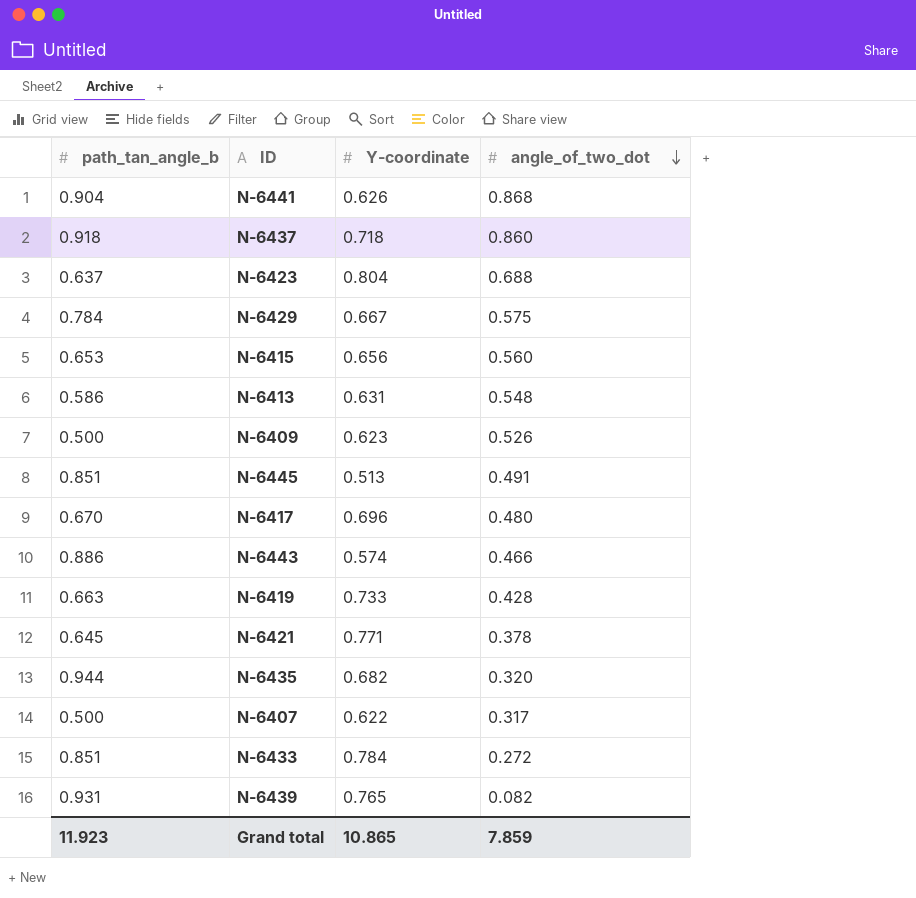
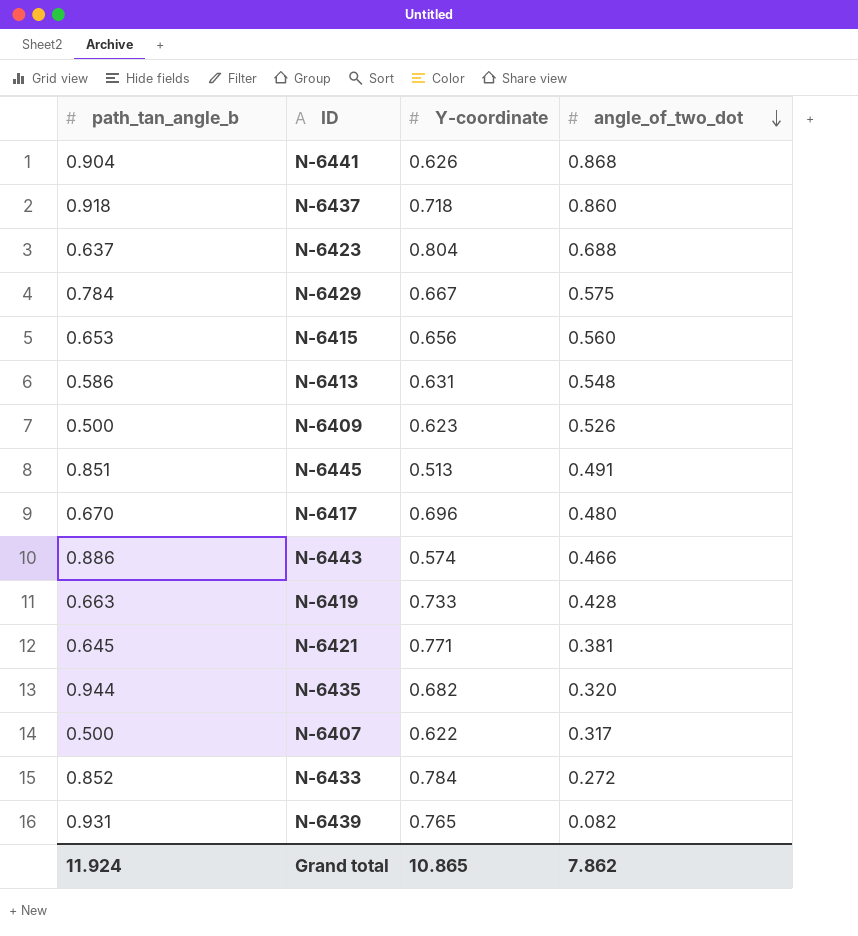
N-6421 | angle_of_two_dot: 0.378 -> 0.381
N-6433 | path_tan_angle_b: 0.851 -> 0.852
Grand total | path_tan_angle_b: 11.923 -> 11.924
Grand total | angle_of_two_dot: 7.859 -> 7.862

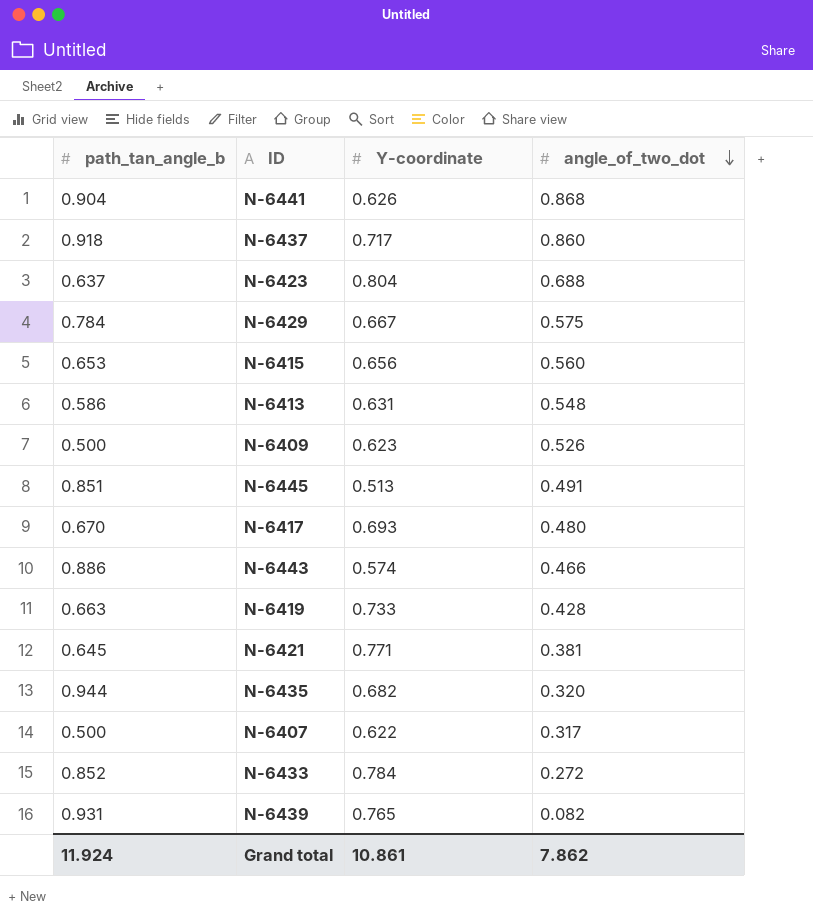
N-6437 | Y-coordinate: 0.718 -> 0.717
N-6417 | Y-coordinate: 0.696 -> 0.693
Grand total | Y-coordinate: 10.865 -> 10.861

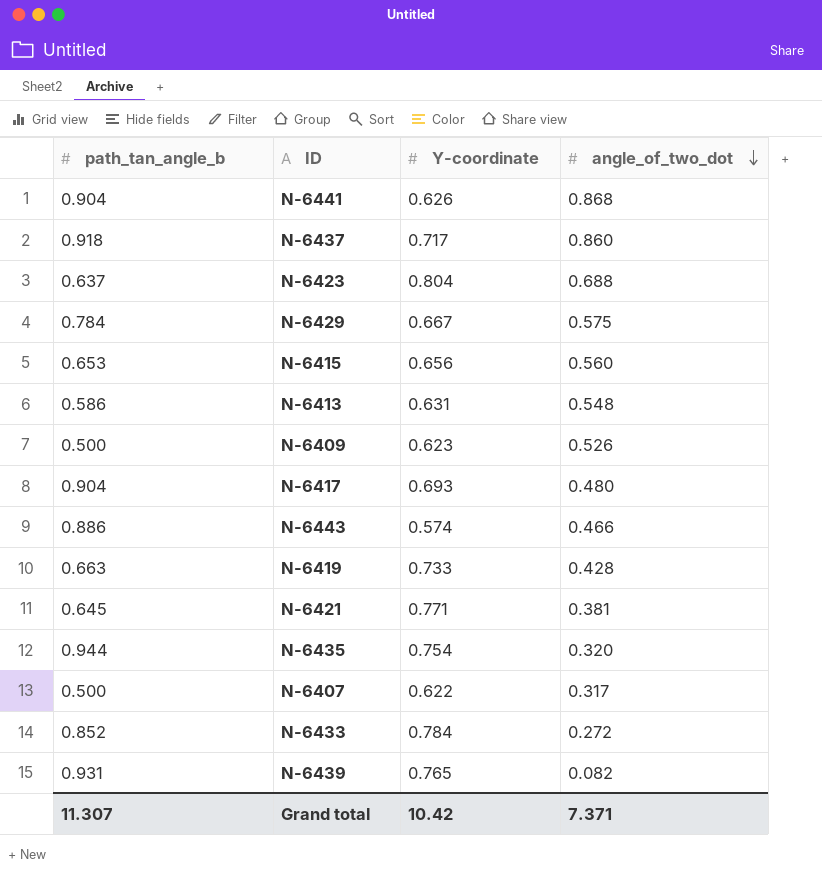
row N-6445: 0.851 | 0.513 | 0.491 -> none
N-6417 | path_tan_angle_b: 0.670 -> 0.904
N-6435 | Y-coordinate: 0.682 -> 0.754
Grand total | path_tan_angle_b: 11.924 -> 11.307
Grand total | Y-coordinate: 10.861 -> 10.42
Grand total | angle_of_two_dot: 7.862 -> 7.371

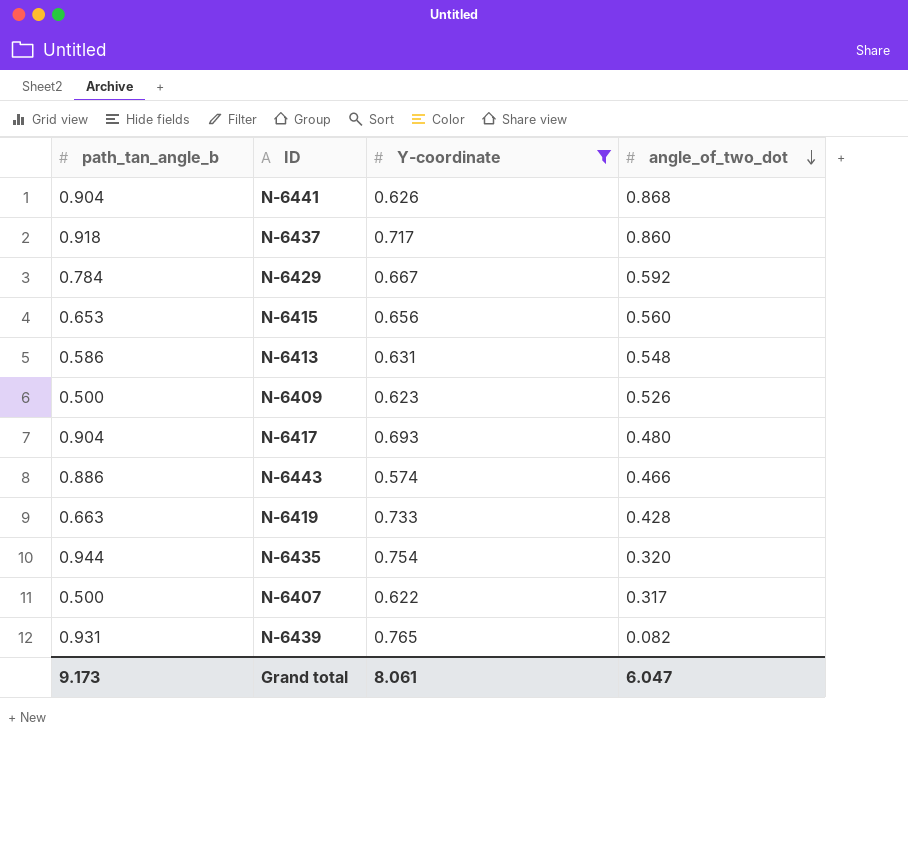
filter: none -> Y-coordinate <= 0.765
N-6429 | angle_of_two_dot: 0.575 -> 0.592
Grand total | path_tan_angle_b: 11.307 -> 9.173
Grand total | Y-coordinate: 10.42 -> 8.061
Grand total | angle_of_two_dot: 7.371 -> 6.047

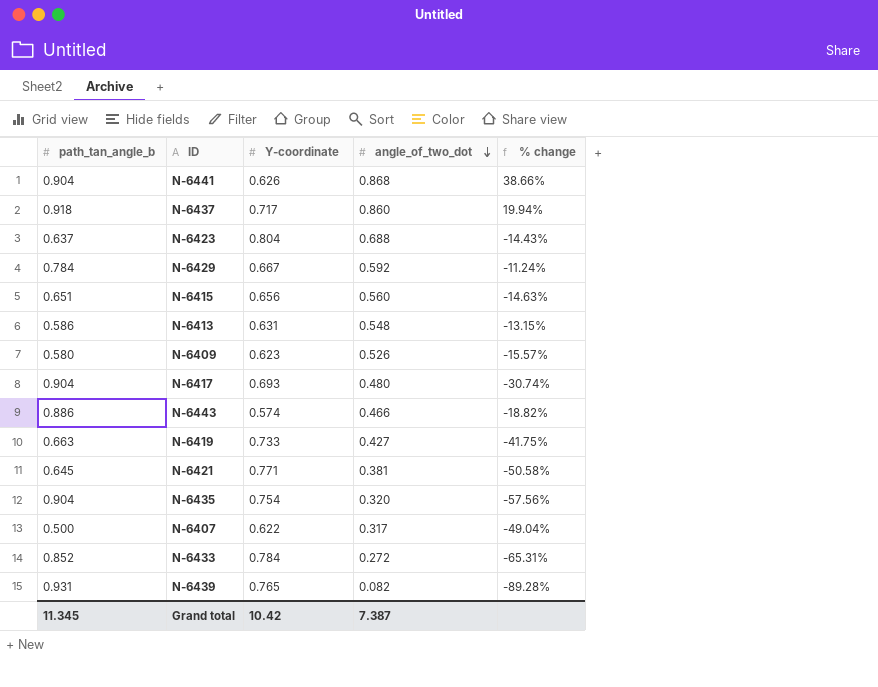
filter: Y-coordinate <= 0.765 -> none
column % change | formula: none -> ([angle_of_two_dot] - [Y-coordinate]) / [Y-coordinate]
N-6415 | path_tan_angle_b: 0.653 -> 0.651
N-6409 | path_tan_angle_b: 0.500 -> 0.580
N-6419 | angle_of_two_dot: 0.428 -> 0.427
N-6435 | path_tan_angle_b: 0.944 -> 0.904
Grand total | path_tan_angle_b: 9.173 -> 11.345
Grand total | Y-coordinate: 8.061 -> 10.42
Grand total | angle_of_two_dot: 6.047 -> 7.387

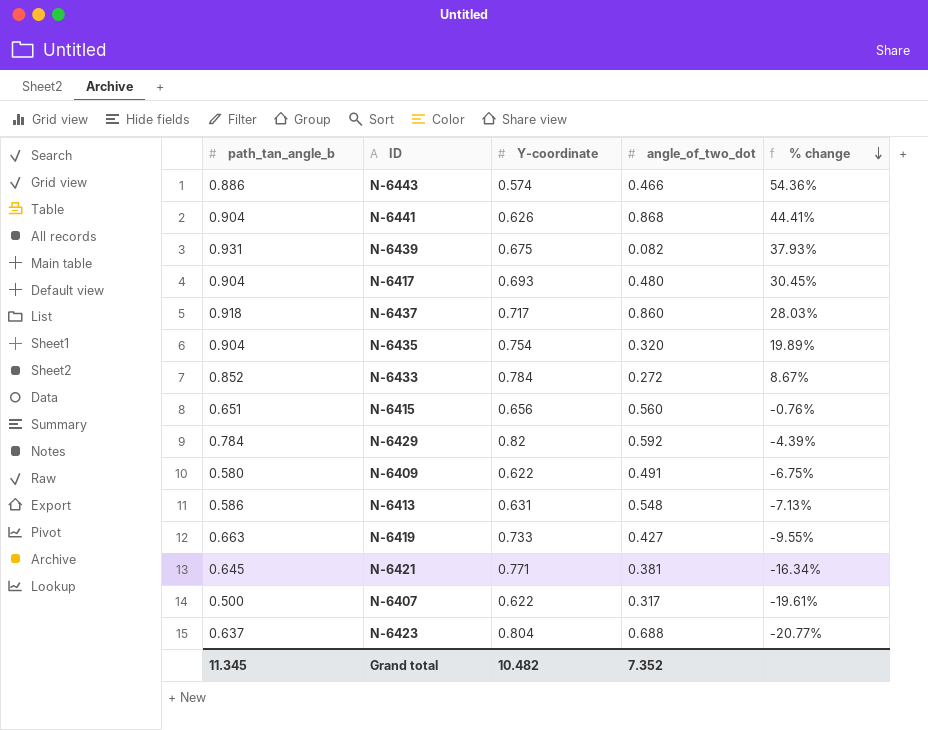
row order: angle_of_two_dot descending -> % change descending
column % change | formula: ([angle_of_two_dot] - [Y-coordinate]) / [Y-coordinate] -> ([path_tan_angle_b] - [Y-coordinate]) / [Y-coordinate]
N-6439 | Y-coordinate: 0.765 -> 0.675
N-6429 | Y-coordinate: 0.667 -> 0.82
N-6409 | Y-coordinate: 0.623 -> 0.622
N-6409 | angle_of_two_dot: 0.526 -> 0.491
Grand total | Y-coordinate: 10.42 -> 10.482
Grand total | angle_of_two_dot: 7.387 -> 7.352

